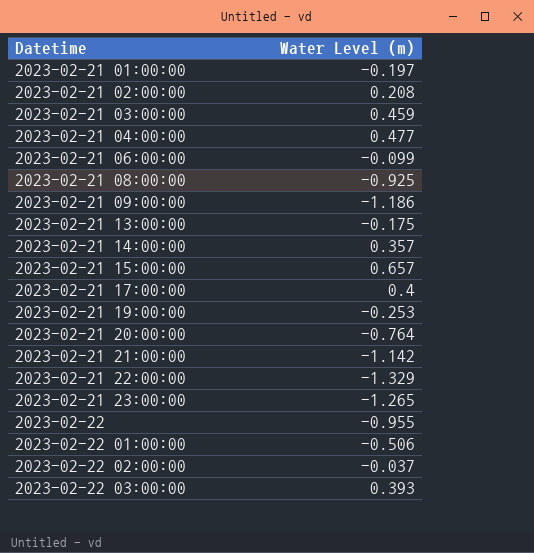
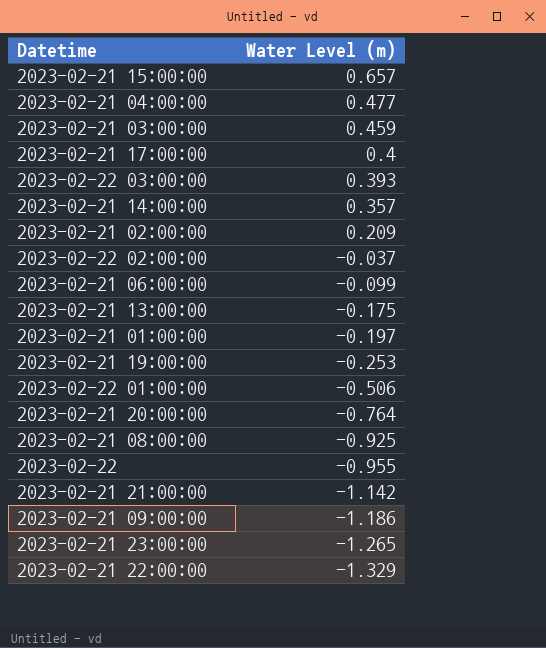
row order: Datetime ascending -> Water Level (m) descending
2023-02-21 02:00:00 | Water Level (m): 0.208 -> 0.209

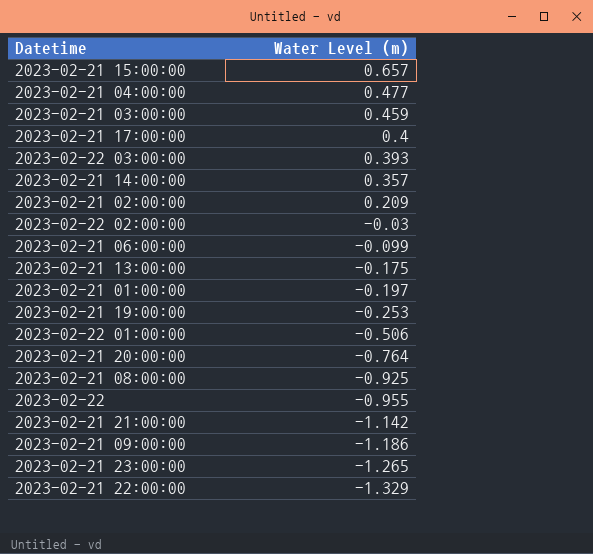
2023-02-22 02:00:00 | Water Level (m): -0.037 -> -0.03

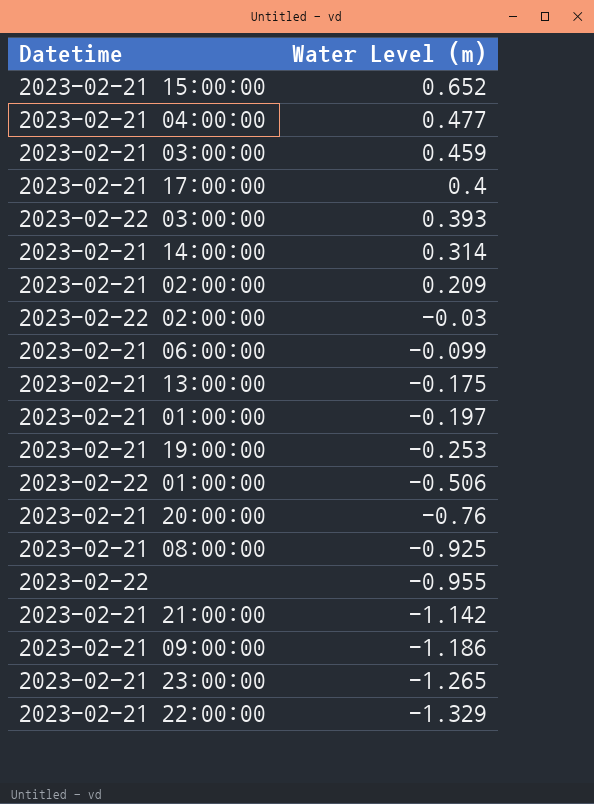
2023-02-21 15:00:00 | Water Level (m): 0.657 -> 0.652
2023-02-21 14:00:00 | Water Level (m): 0.357 -> 0.314
2023-02-21 20:00:00 | Water Level (m): -0.764 -> -0.76

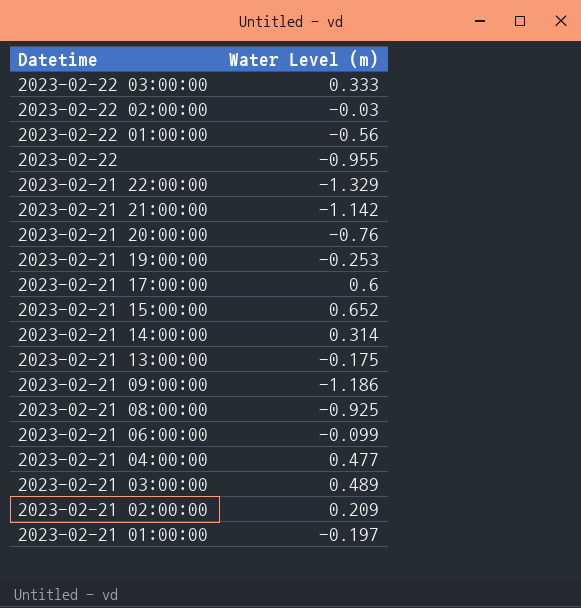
row order: Water Level (m) descending -> Datetime descending
row 2023-02-21 23:00:00: -1.265 -> none
2023-02-22 03:00:00 | Water Level (m): 0.393 -> 0.333
2023-02-22 01:00:00 | Water Level (m): -0.506 -> -0.56
2023-02-21 17:00:00 | Water Level (m): 0.4 -> 0.6
2023-02-21 03:00:00 | Water Level (m): 0.459 -> 0.489

